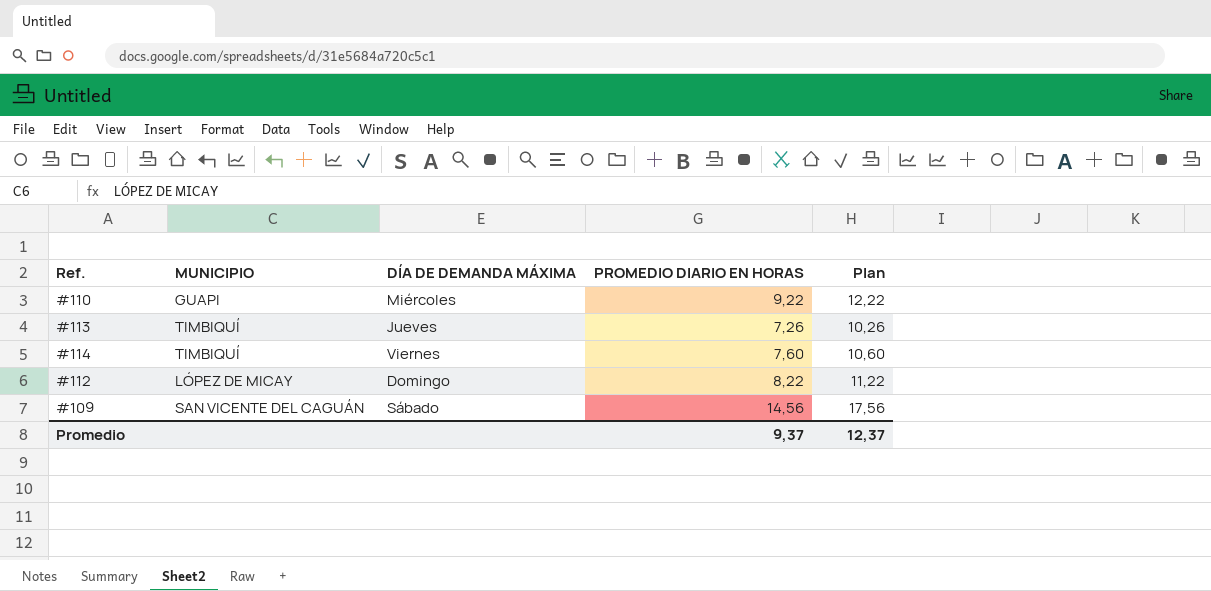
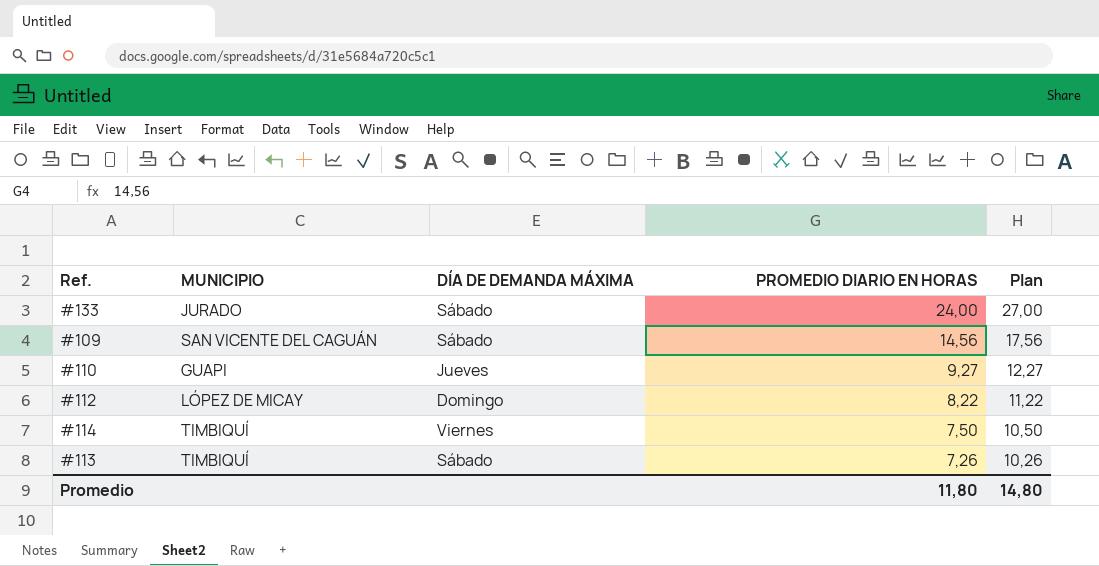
row order: none -> PROMEDIO DIARIO EN HORAS descending
row #133: none -> JURADO | Sábado | 24,00 | 27,00
#110 | DÍA DE DEMANDA MÁXIMA: Miércoles -> Jueves
#110 | PROMEDIO DIARIO EN HORAS: 9,22 -> 9,27
#110 | Plan: 12,22 -> 12,27
#114 | PROMEDIO DIARIO EN HORAS: 7,60 -> 7,50
#114 | Plan: 10,60 -> 10,50
#113 | DÍA DE DEMANDA MÁXIMA: Jueves -> Sábado
Promedio | PROMEDIO DIARIO EN HORAS: 9,37 -> 11,80
Promedio | Plan: 12,37 -> 14,80

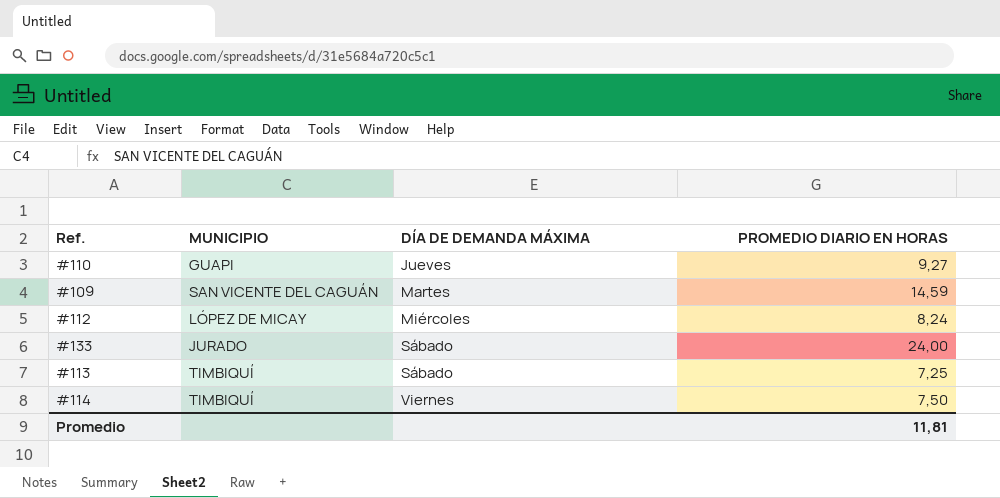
row order: PROMEDIO DIARIO EN HORAS descending -> DÍA DE DEMANDA MÁXIMA ascending
column Plan | formula: [PROMEDIO DIARIO EN HORAS] + 3 -> none
#109 | DÍA DE DEMANDA MÁXIMA: Sábado -> Martes
#109 | PROMEDIO DIARIO EN HORAS: 14,56 -> 14,59
#112 | DÍA DE DEMANDA MÁXIMA: Domingo -> Miércoles
#112 | PROMEDIO DIARIO EN HORAS: 8,22 -> 8,24
#113 | PROMEDIO DIARIO EN HORAS: 7,26 -> 7,25
Promedio | PROMEDIO DIARIO EN HORAS: 11,80 -> 11,81

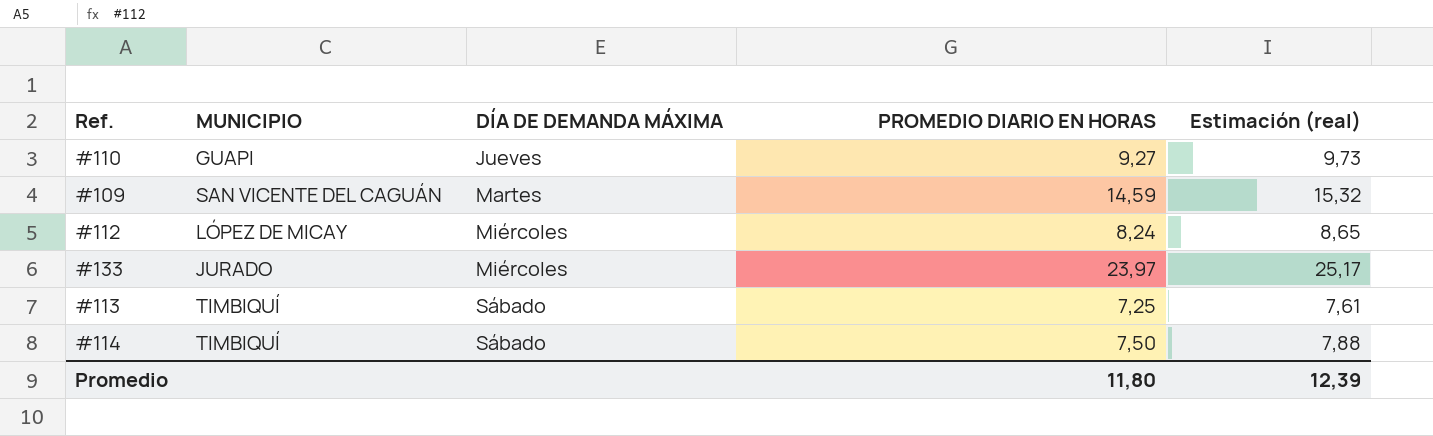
column Estimación (real) | formula: none -> [PROMEDIO DIARIO EN HORAS] * 1,05
#133 | DÍA DE DEMANDA MÁXIMA: Sábado -> Miércoles
#133 | PROMEDIO DIARIO EN HORAS: 24,00 -> 23,97
#114 | DÍA DE DEMANDA MÁXIMA: Viernes -> Sábado
Promedio | PROMEDIO DIARIO EN HORAS: 11,81 -> 11,80

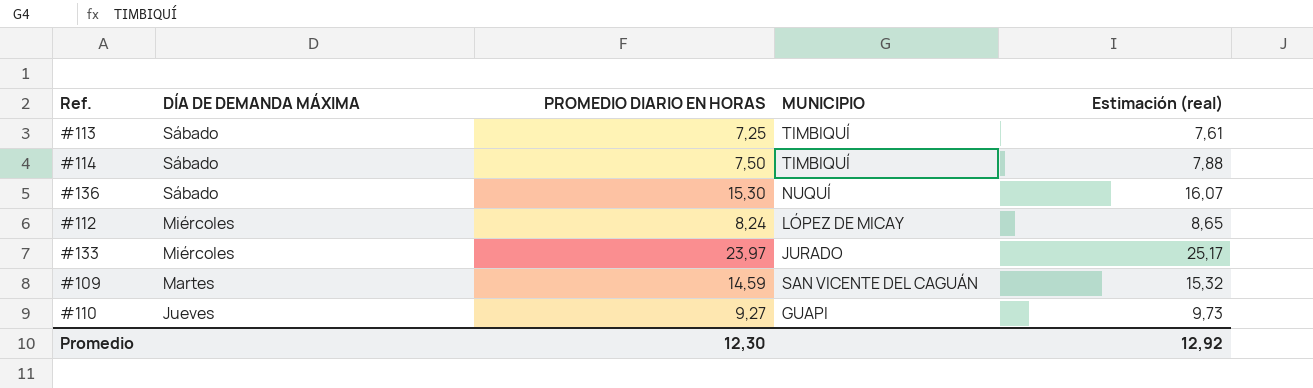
row order: DÍA DE DEMANDA MÁXIMA ascending -> DÍA DE DEMANDA MÁXIMA descending
column MUNICIPIO | position: 2 -> 4
row #136: none -> Sábado | 15,30 | NUQUÍ | 16,07
Promedio | PROMEDIO DIARIO EN HORAS: 11,80 -> 12,30
Promedio | Estimación (real): 12,39 -> 12,92

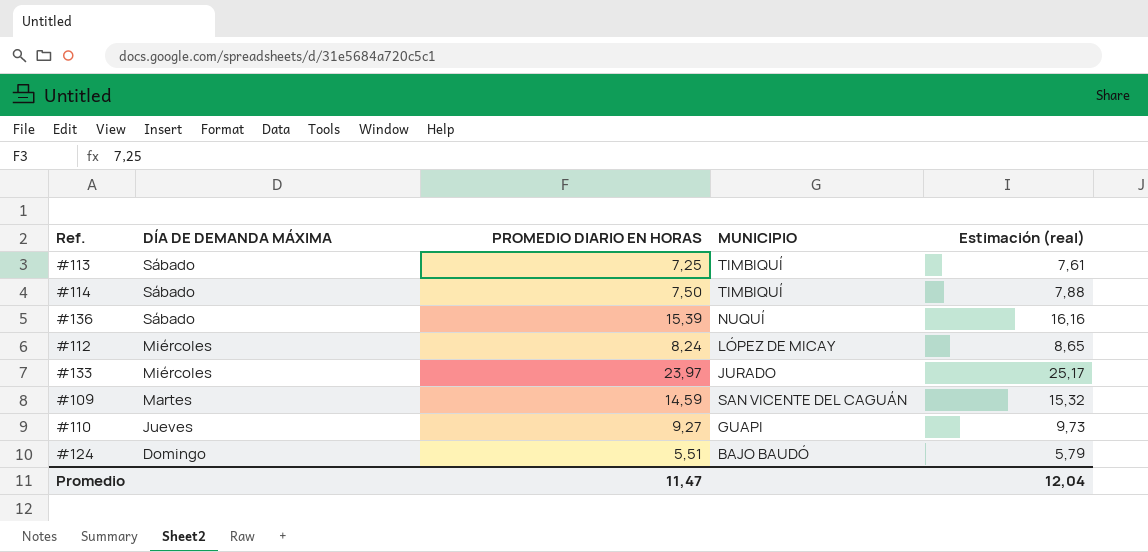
#136 | PROMEDIO DIARIO EN HORAS: 15,30 -> 15,39
#136 | Estimación (real): 16,07 -> 16,16
row #124: none -> Domingo | 5,51 | BAJO BAUDÓ | 5,79
Promedio | PROMEDIO DIARIO EN HORAS: 12,30 -> 11,47
Promedio | Estimación (real): 12,92 -> 12,04

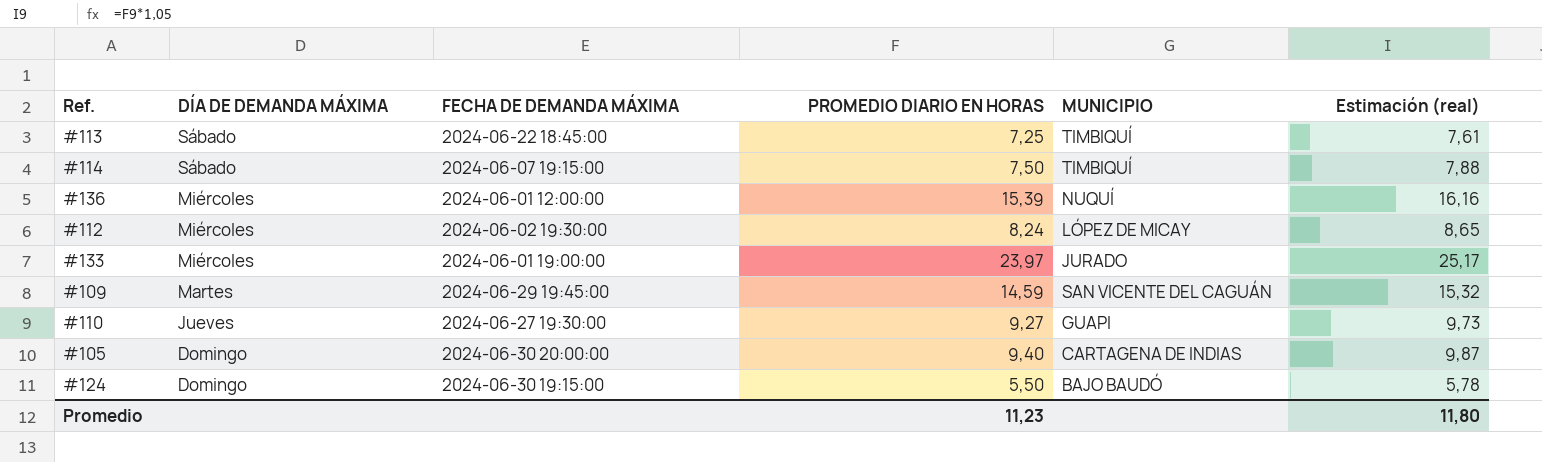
column FECHA DE DEMANDA MÁXIMA | position: none -> 3
#136 | DÍA DE DEMANDA MÁXIMA: Sábado -> Miércoles
row #105: none -> Domingo | 2024-06-30 20:00:00 | 9,40 | CARTAGENA DE INDIAS | 9,87
#124 | PROMEDIO DIARIO EN HORAS: 5,51 -> 5,50
#124 | Estimación (real): 5,79 -> 5,78
Promedio | PROMEDIO DIARIO EN HORAS: 11,47 -> 11,23
Promedio | Estimación (real): 12,04 -> 11,80

